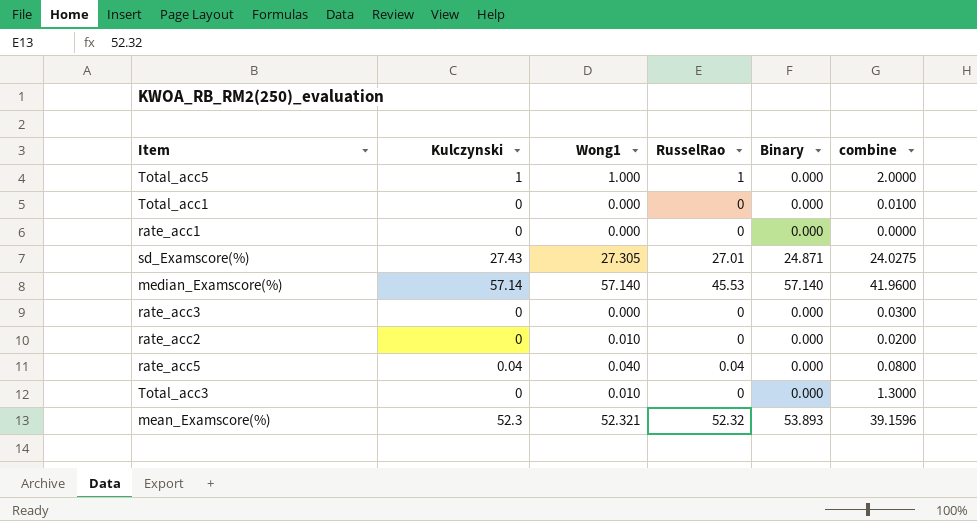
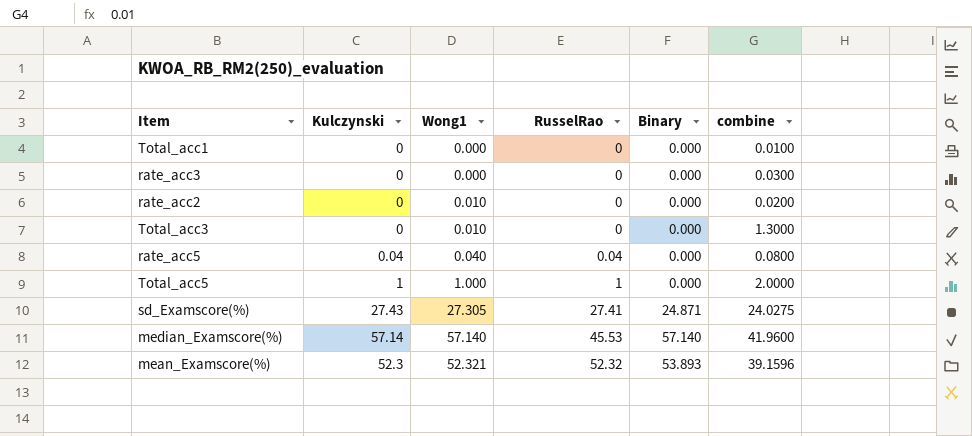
row order: none -> RusselRao ascending
row rate_acc1: 0 | 0.000 | 0 | 0.000 | 0.0000 -> none
sd_Examscore(%) | RusselRao: 27.01 -> 27.41

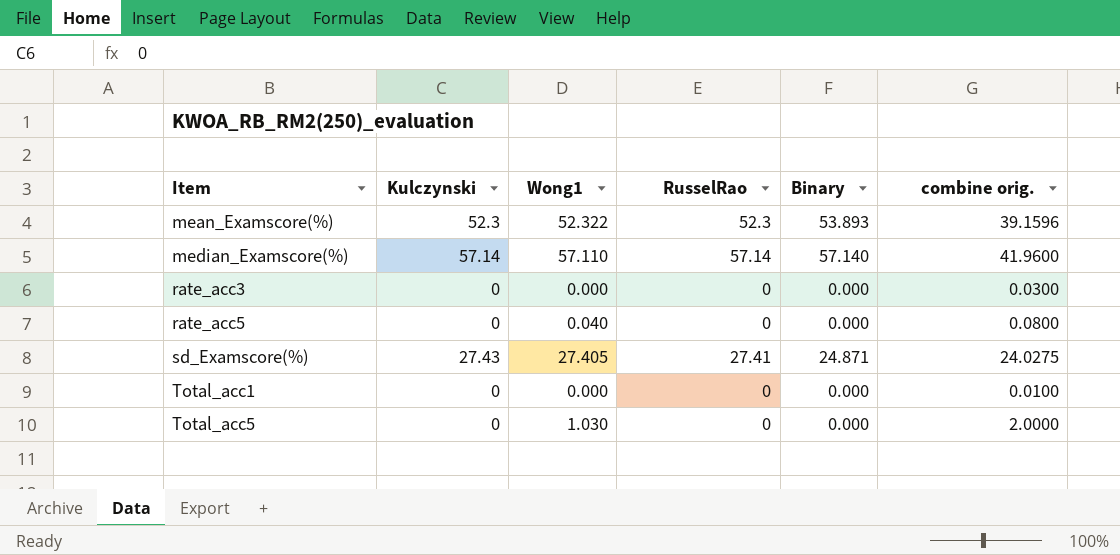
row order: RusselRao ascending -> Item ascending
column name: combine -> combine orig.
row rate_acc2: 0 | 0.010 | 0 | 0.000 | 0.0200 -> none
row Total_acc3: 0 | 0.010 | 0 | 0.000 | 1.3000 -> none
mean_Examscore(%) | Wong1: 52.321 -> 52.322
mean_Examscore(%) | RusselRao: 52.32 -> 52.3
median_Examscore(%) | Wong1: 57.140 -> 57.110
median_Examscore(%) | RusselRao: 45.53 -> 57.14
rate_acc5 | Kulczynski: 0.04 -> 0
rate_acc5 | RusselRao: 0.04 -> 0
sd_Examscore(%) | Wong1: 27.305 -> 27.405
Total_acc5 | Kulczynski: 1 -> 0
Total_acc5 | Wong1: 1.000 -> 1.030
Total_acc5 | RusselRao: 1 -> 0

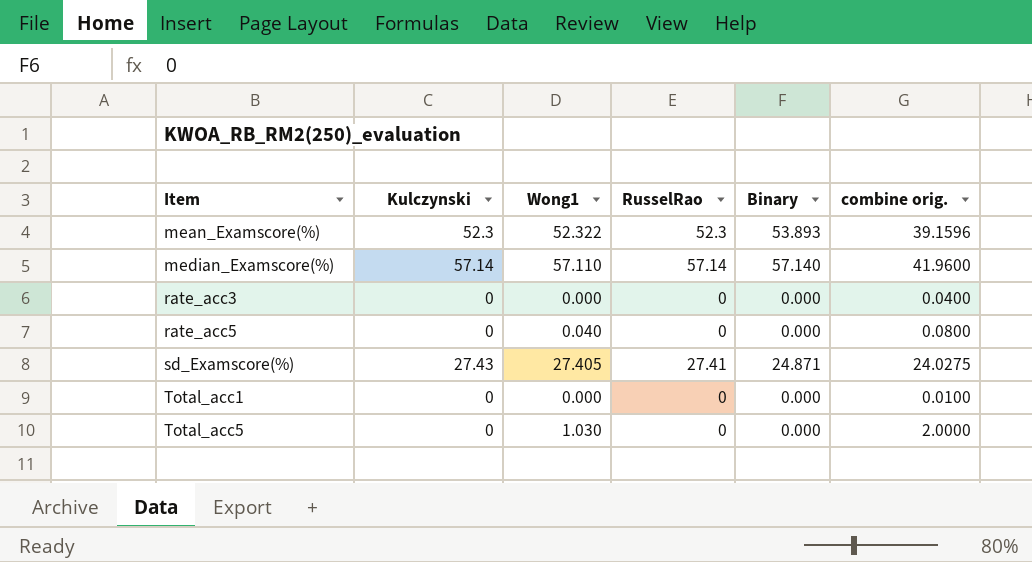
rate_acc3 | combine orig.: 0.0300 -> 0.0400

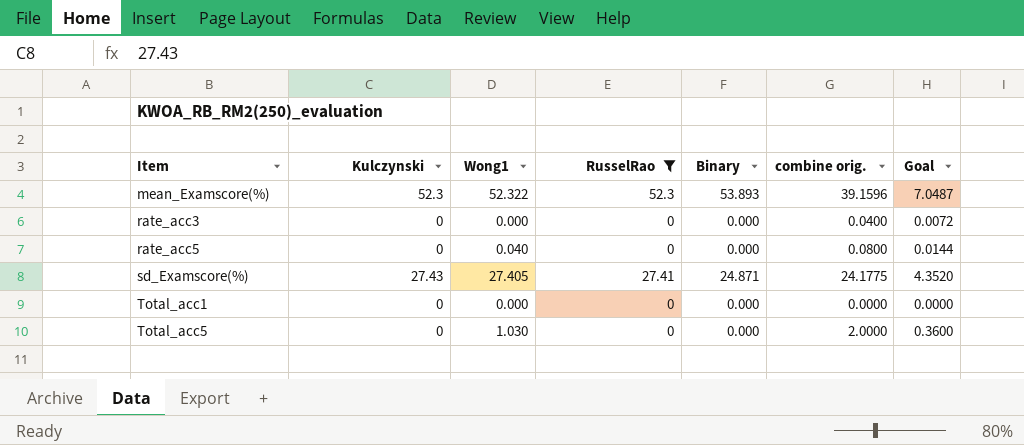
filter: none -> RusselRao != 57.14
column Goal | formula: none -> [combine orig.] * 0.18
sd_Examscore(%) | combine orig.: 24.0275 -> 24.1775
Total_acc1 | combine orig.: 0.0100 -> 0.0000

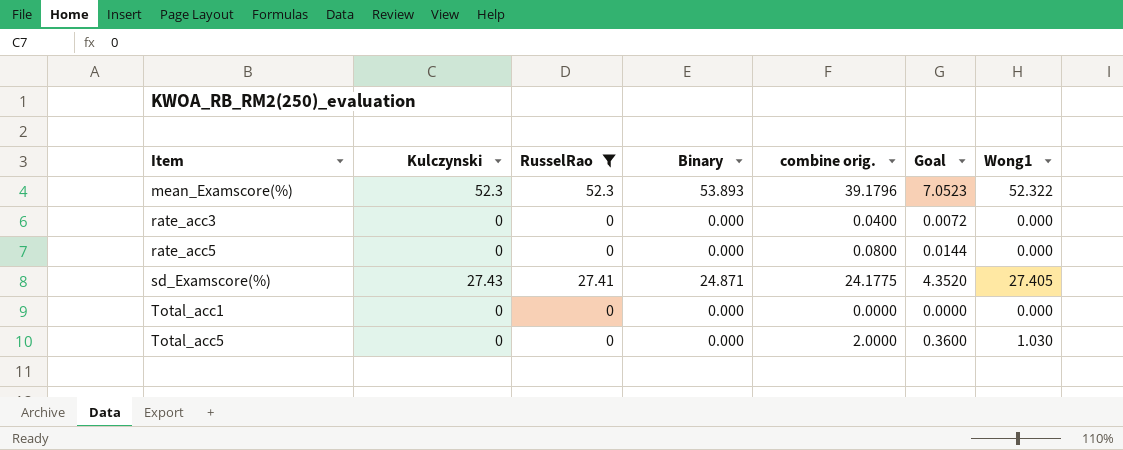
column Wong1 | position: 3 -> 7
mean_Examscore(%) | combine orig.: 39.1596 -> 39.1796
mean_Examscore(%) | Goal: 7.0487 -> 7.0523
rate_acc5 | Wong1: 0.040 -> 0.000

